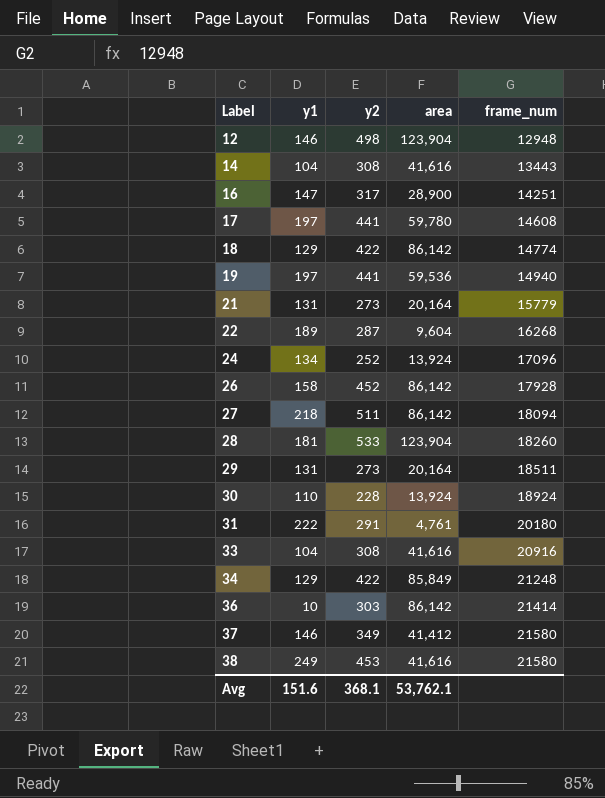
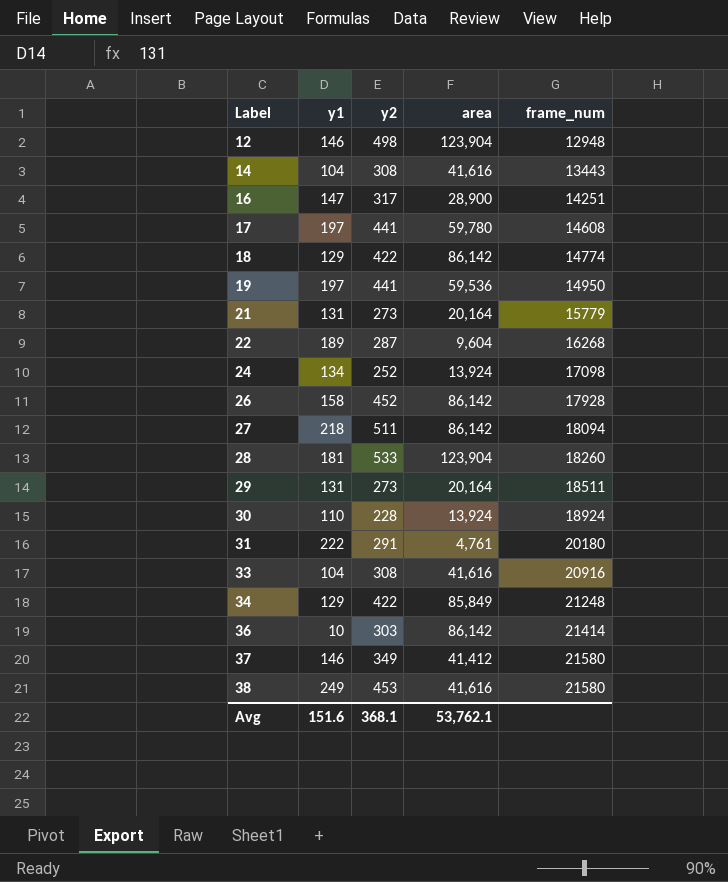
19 | frame_num: 14940 -> 14950
24 | frame_num: 17096 -> 17098

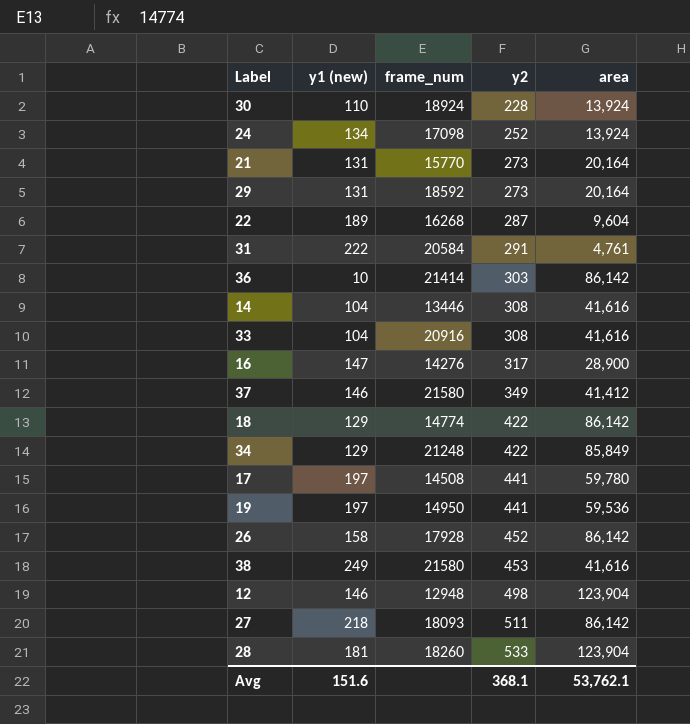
row order: Label ascending -> y2 ascending
column name: y1 -> y1 (new)
column frame_num | position: 5 -> 3
21 | frame_num: 15779 -> 15770
29 | frame_num: 18511 -> 18592
31 | frame_num: 20180 -> 20584
14 | frame_num: 13443 -> 13446
16 | frame_num: 14251 -> 14276
17 | frame_num: 14608 -> 14508
27 | frame_num: 18094 -> 18093

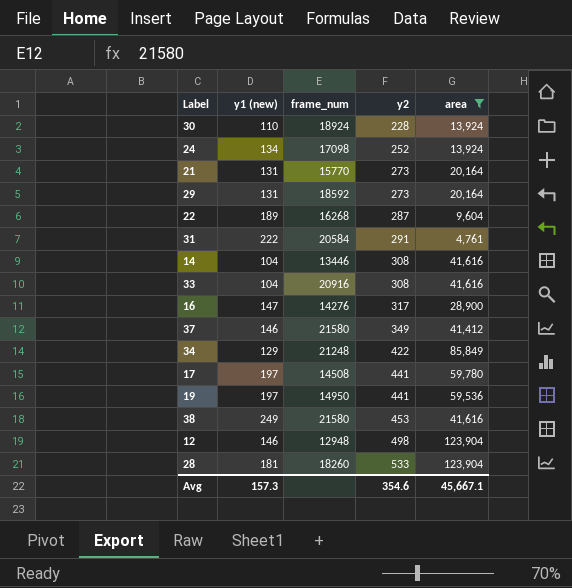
filter: none -> area != 86,142
Avg | y1 (new): 151.6 -> 157.3
Avg | y2: 368.1 -> 354.6
Avg | area: 53,762.1 -> 45,667.1

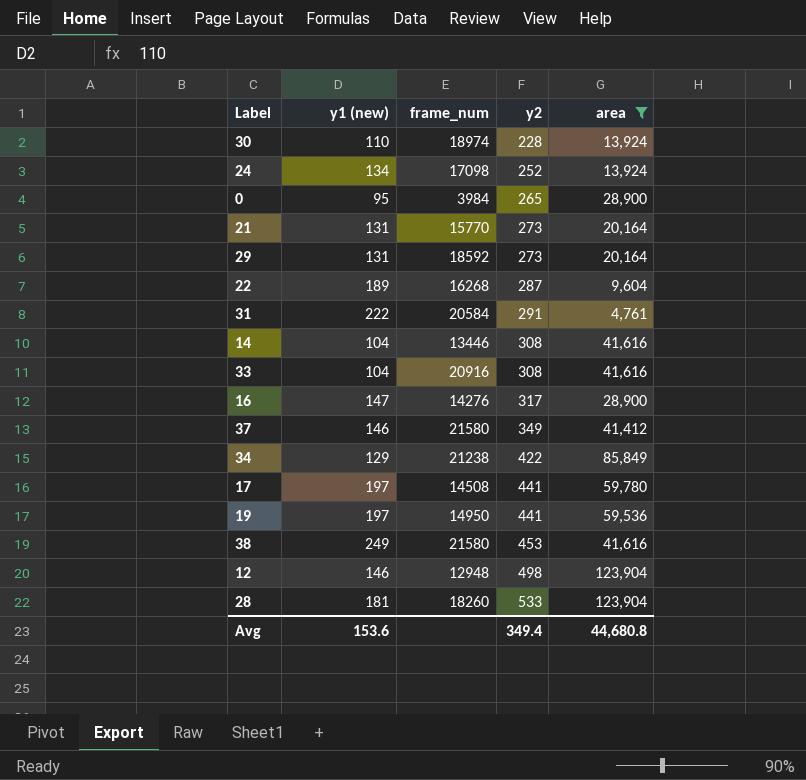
30 | frame_num: 18924 -> 18974
row 0: none -> 95 | 3984 | 265 | 28,900
34 | frame_num: 21248 -> 21238
Avg | y1 (new): 157.3 -> 153.6
Avg | y2: 354.6 -> 349.4
Avg | area: 45,667.1 -> 44,680.8

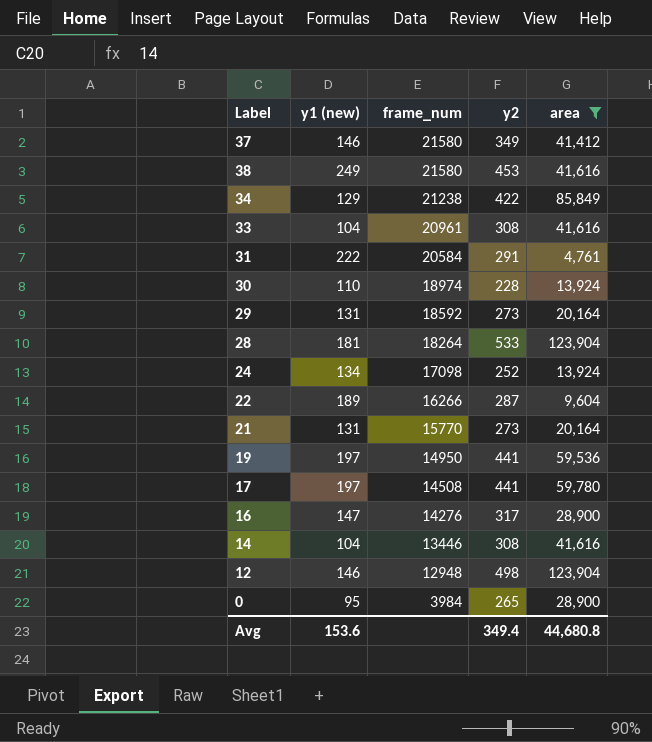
row order: y2 ascending -> frame_num descending
33 | frame_num: 20916 -> 20961
28 | frame_num: 18260 -> 18264
22 | frame_num: 16268 -> 16266

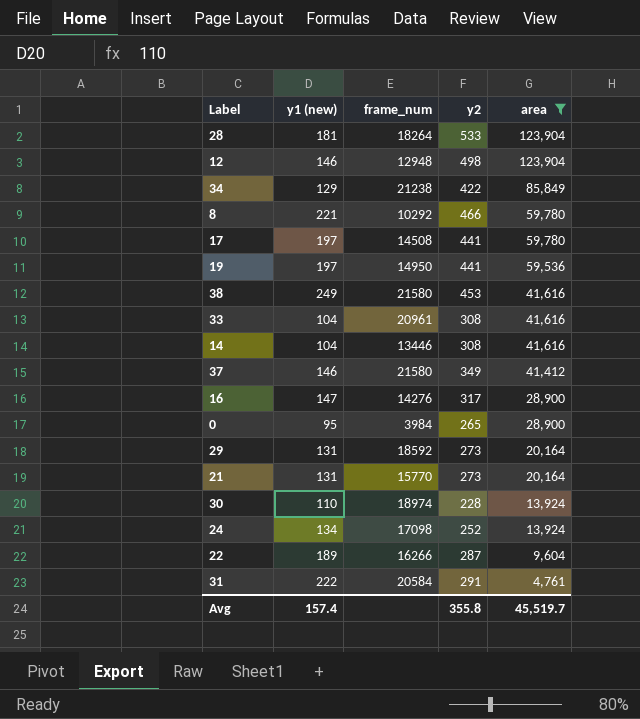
row order: frame_num descending -> area descending
row 8: none -> 221 | 10292 | 466 | 59,780
Avg | y1 (new): 153.6 -> 157.4
Avg | y2: 349.4 -> 355.8
Avg | area: 44,680.8 -> 45,519.7

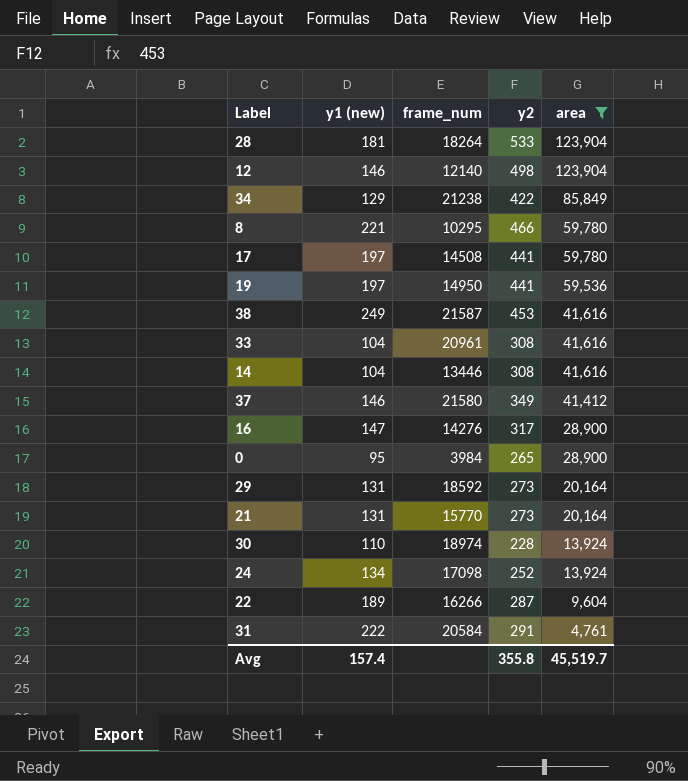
12 | frame_num: 12948 -> 12140
8 | frame_num: 10292 -> 10295
38 | frame_num: 21580 -> 21587

